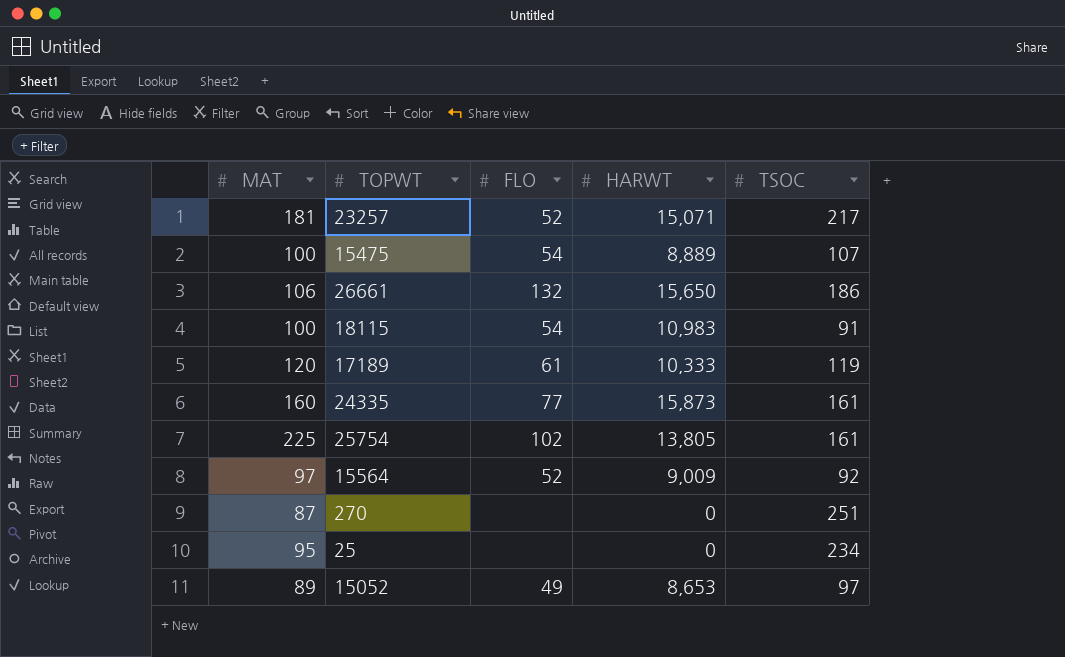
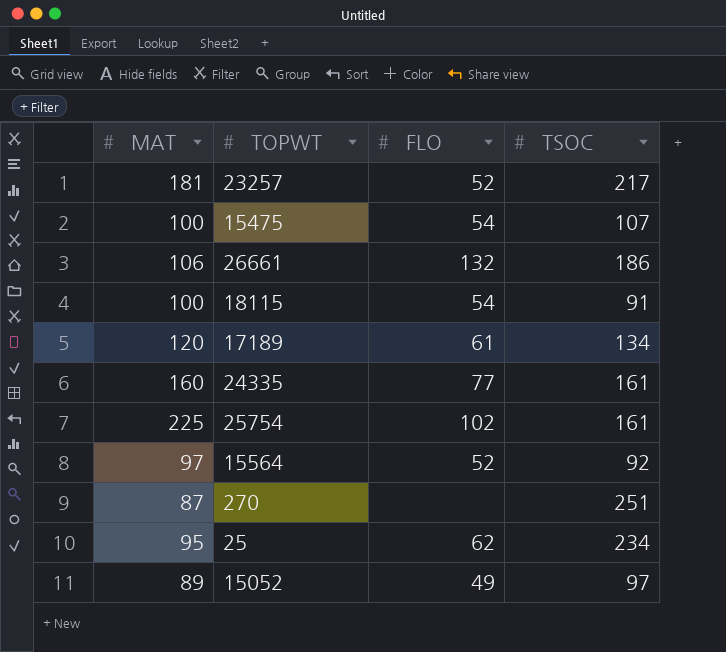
column HARWT | position: 4 -> none
17189 | TSOC: 119 -> 134
25 | FLO: none -> 62

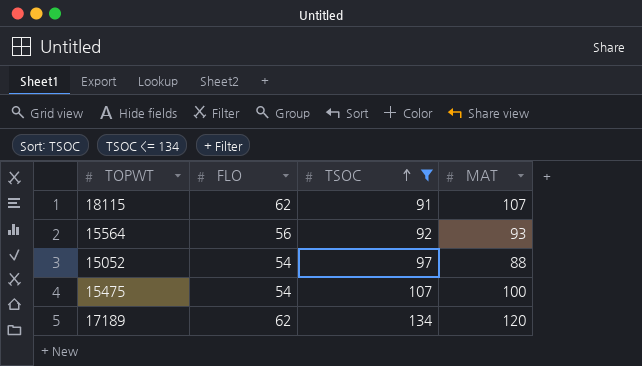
filter: none -> TSOC <= 134
row order: none -> TSOC ascending
column MAT | position: 1 -> 4
18115 | FLO: 54 -> 62
18115 | MAT: 100 -> 107
15564 | FLO: 52 -> 56
15564 | MAT: 97 -> 93
15052 | FLO: 49 -> 54
15052 | MAT: 89 -> 88
17189 | FLO: 61 -> 62

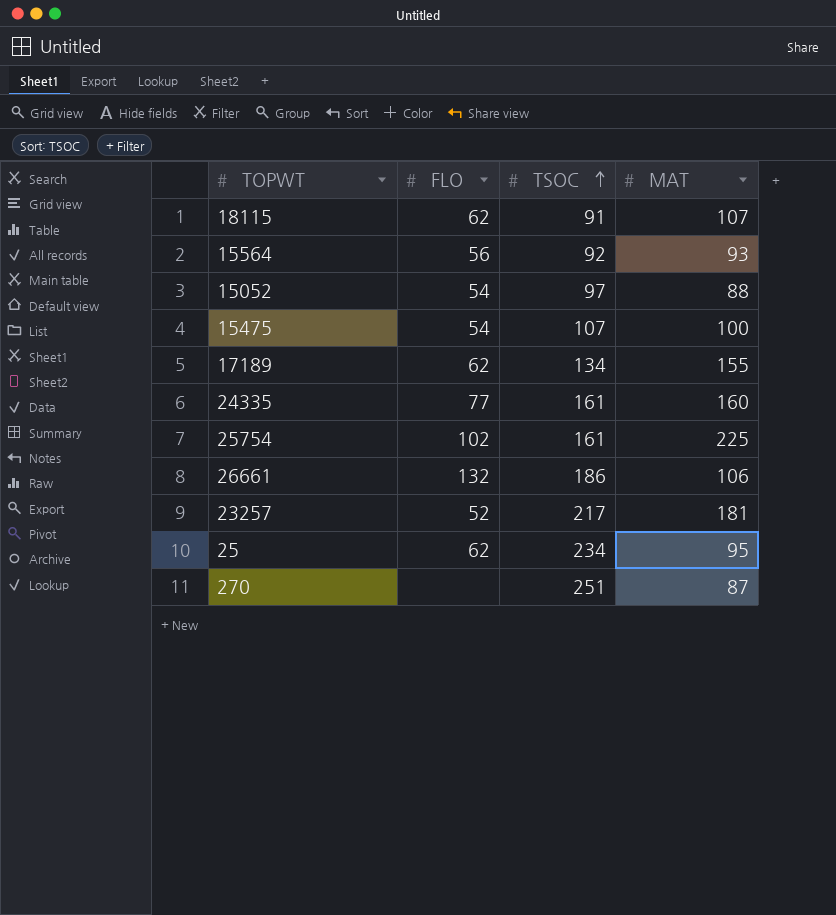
filter: TSOC <= 134 -> none
17189 | MAT: 120 -> 155

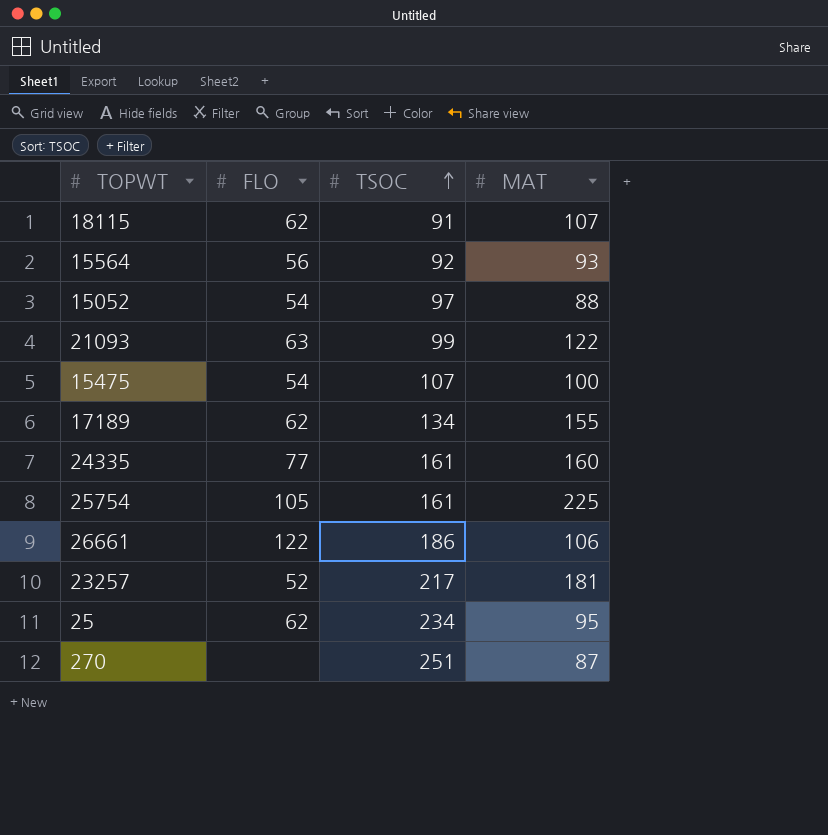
row 21093: none -> 63 | 99 | 122
25754 | FLO: 102 -> 105
26661 | FLO: 132 -> 122

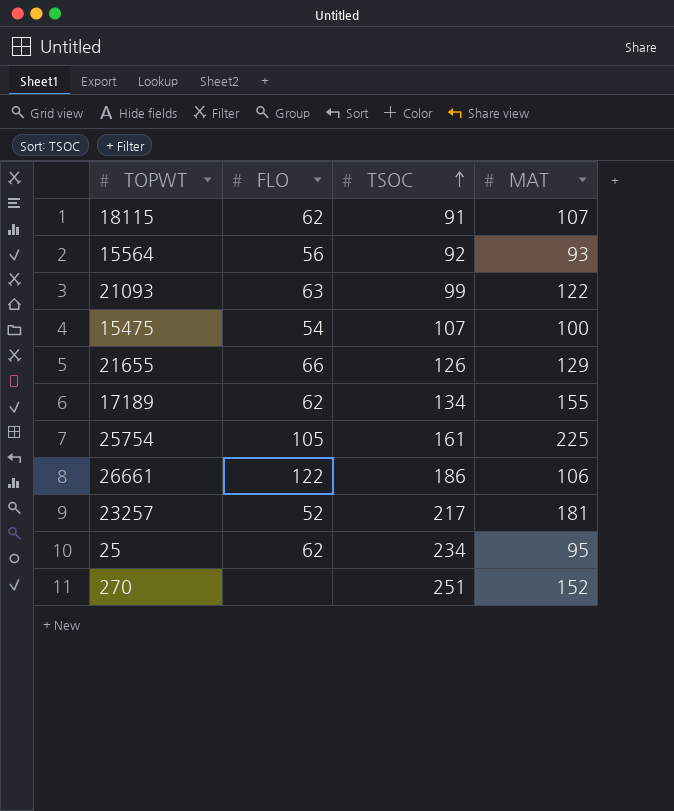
row 15052: 54 | 97 | 88 -> none
row 24335: 77 | 161 | 160 -> none
row 21655: none -> 66 | 126 | 129
270 | MAT: 87 -> 152

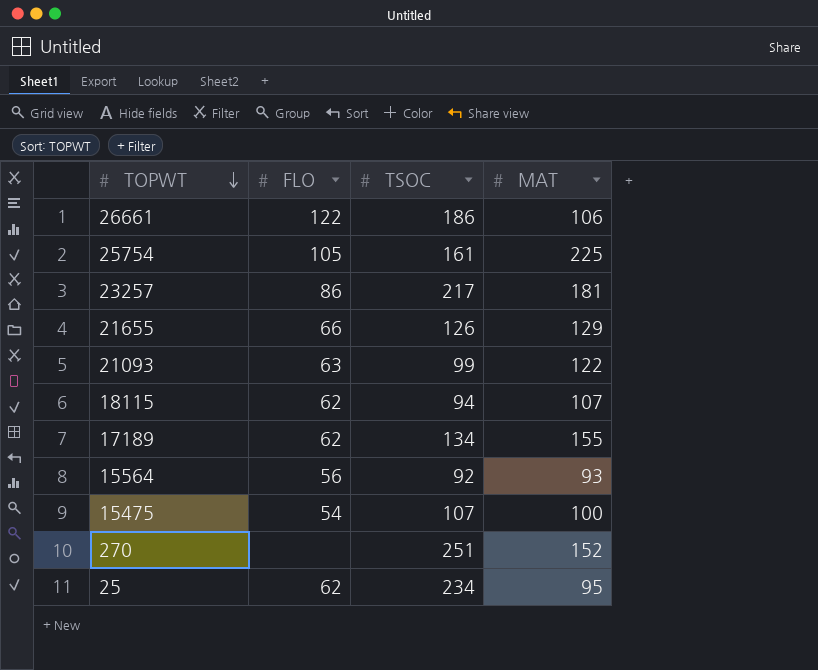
row order: TSOC ascending -> TOPWT descending
23257 | FLO: 52 -> 86
18115 | TSOC: 91 -> 94

